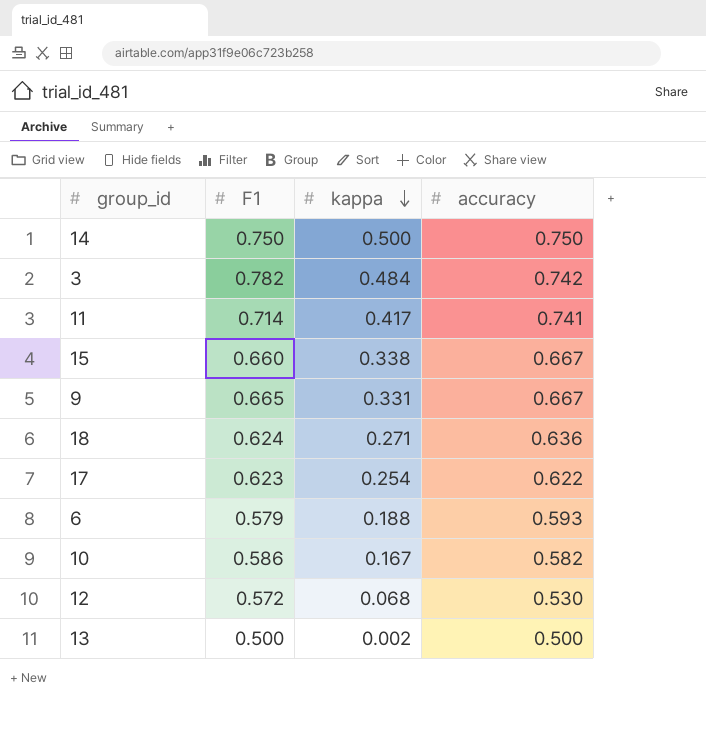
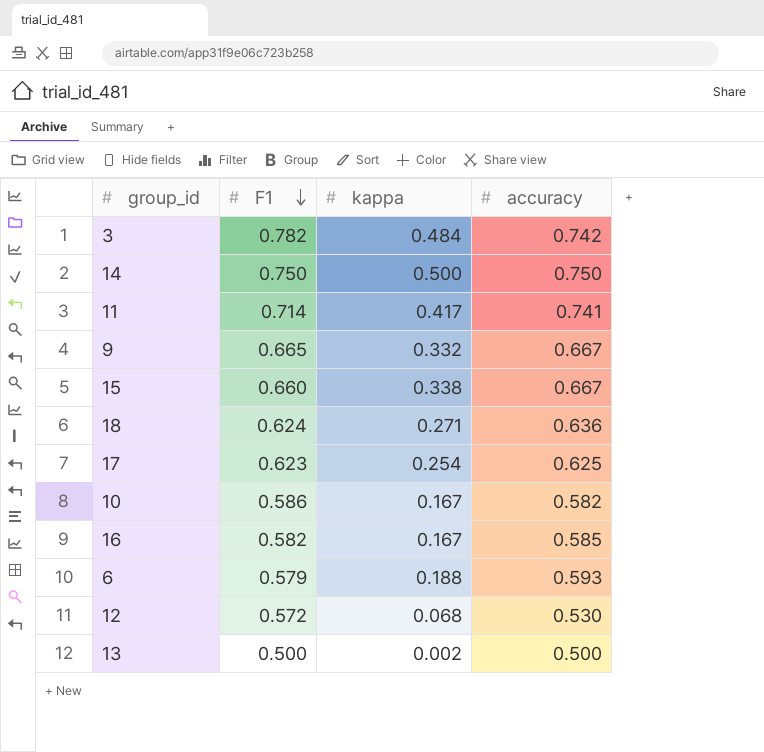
row order: kappa descending -> F1 descending
9 | kappa: 0.331 -> 0.332
17 | accuracy: 0.622 -> 0.625
row 16: none -> 0.582 | 0.167 | 0.585

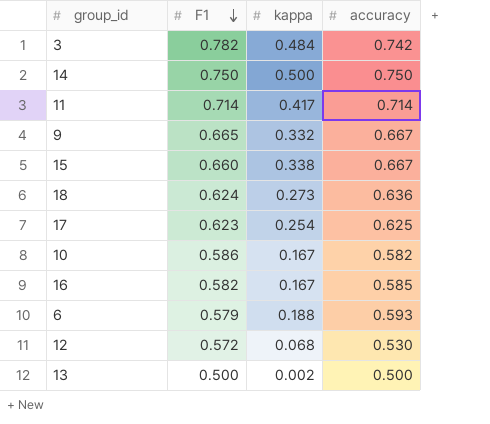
11 | accuracy: 0.741 -> 0.714
18 | kappa: 0.271 -> 0.273

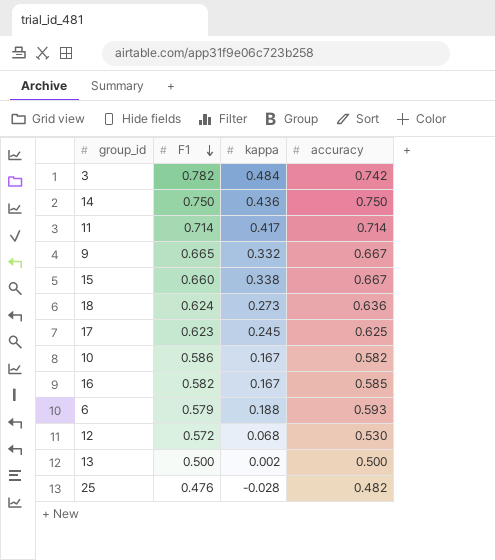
14 | kappa: 0.500 -> 0.436
17 | kappa: 0.254 -> 0.245
row 25: none -> 0.476 | -0.028 | 0.482

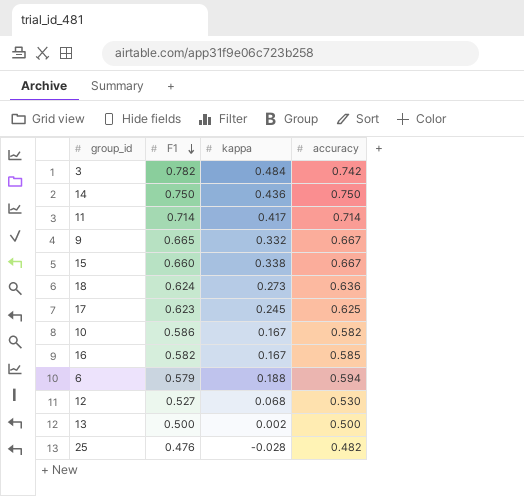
6 | accuracy: 0.593 -> 0.594
12 | F1: 0.572 -> 0.527

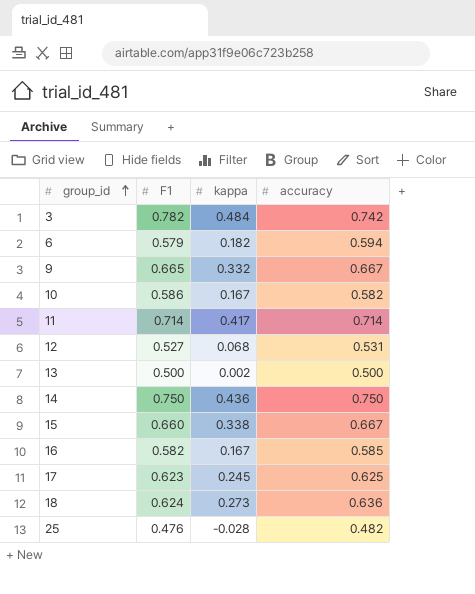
row order: F1 descending -> group_id ascending
6 | kappa: 0.188 -> 0.182
12 | accuracy: 0.530 -> 0.531

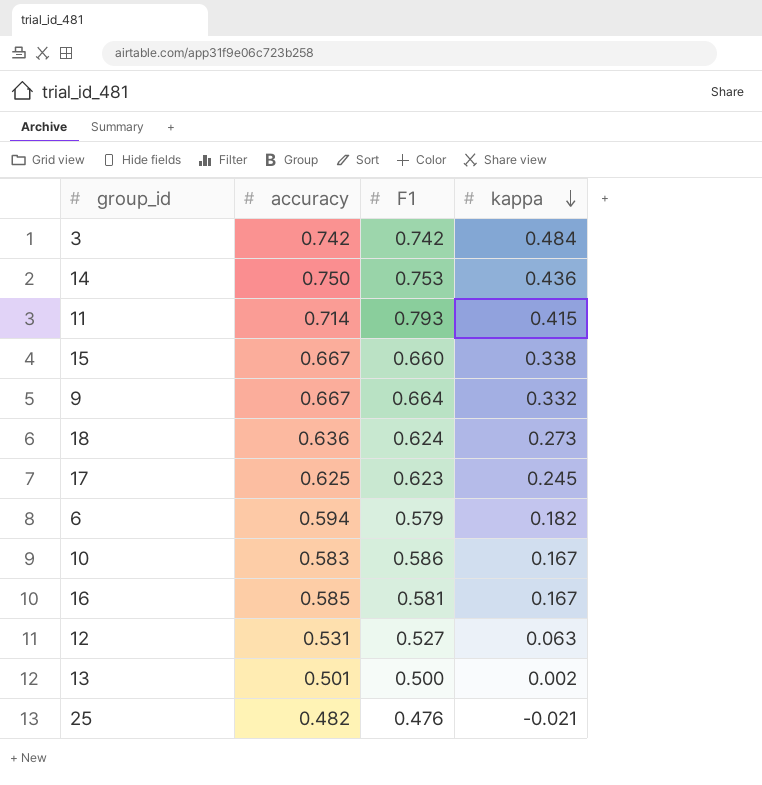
row order: group_id ascending -> kappa descending
column accuracy | position: 4 -> 2
3 | F1: 0.782 -> 0.742
14 | F1: 0.750 -> 0.753
11 | F1: 0.714 -> 0.793
11 | kappa: 0.417 -> 0.415
9 | F1: 0.665 -> 0.664
10 | accuracy: 0.582 -> 0.583
16 | F1: 0.582 -> 0.581
12 | kappa: 0.068 -> 0.063
13 | accuracy: 0.500 -> 0.501
25 | kappa: -0.028 -> -0.021

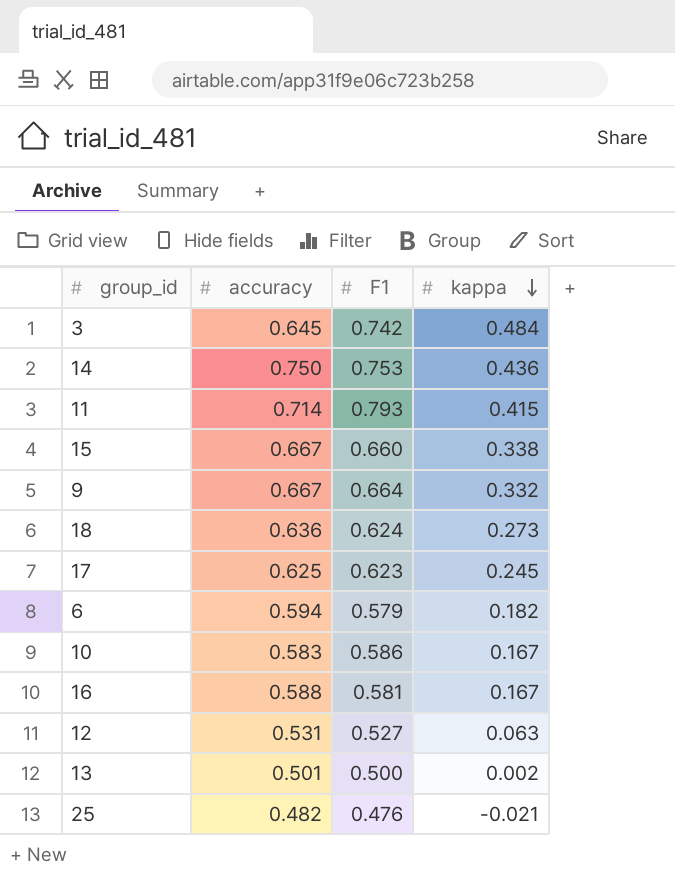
3 | accuracy: 0.742 -> 0.645
16 | accuracy: 0.585 -> 0.588

